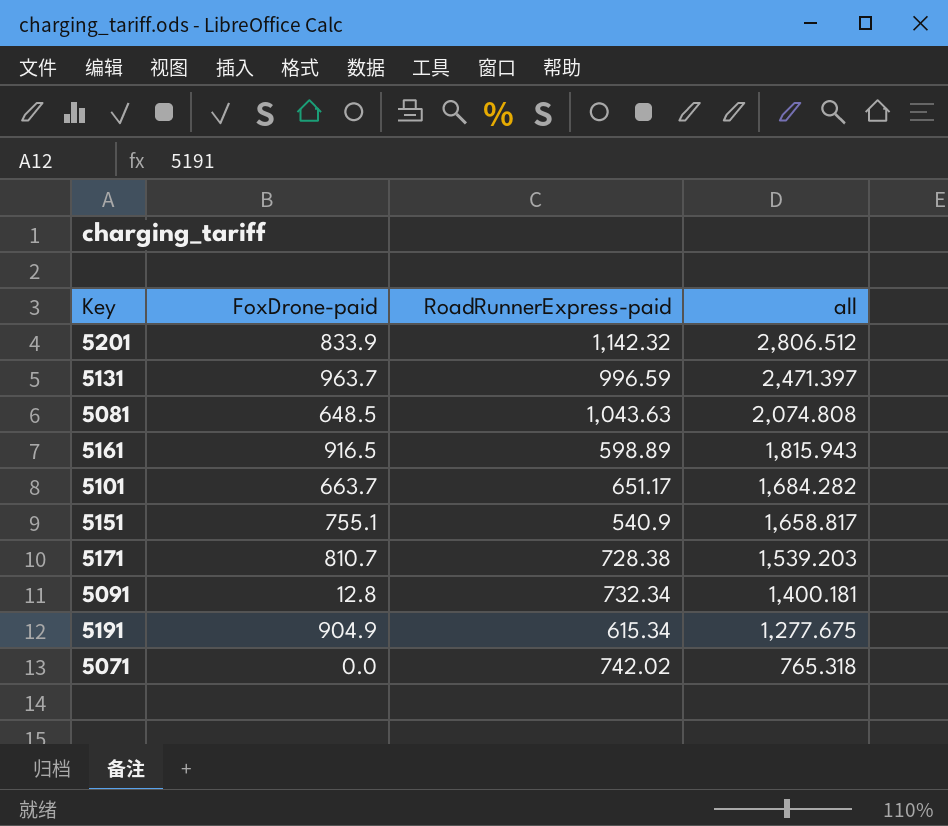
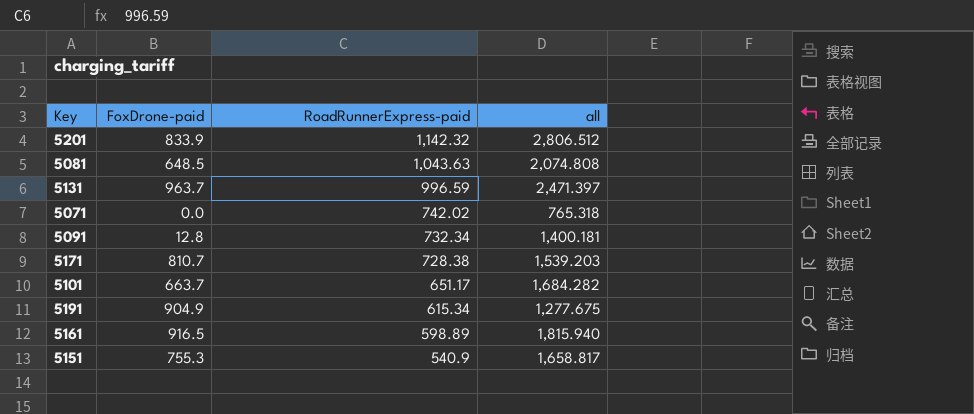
row order: all descending -> RoadRunnerExpress-paid descending
5161 | all: 1,815.943 -> 1,815.940
5151 | FoxDrone-paid: 755.1 -> 755.3

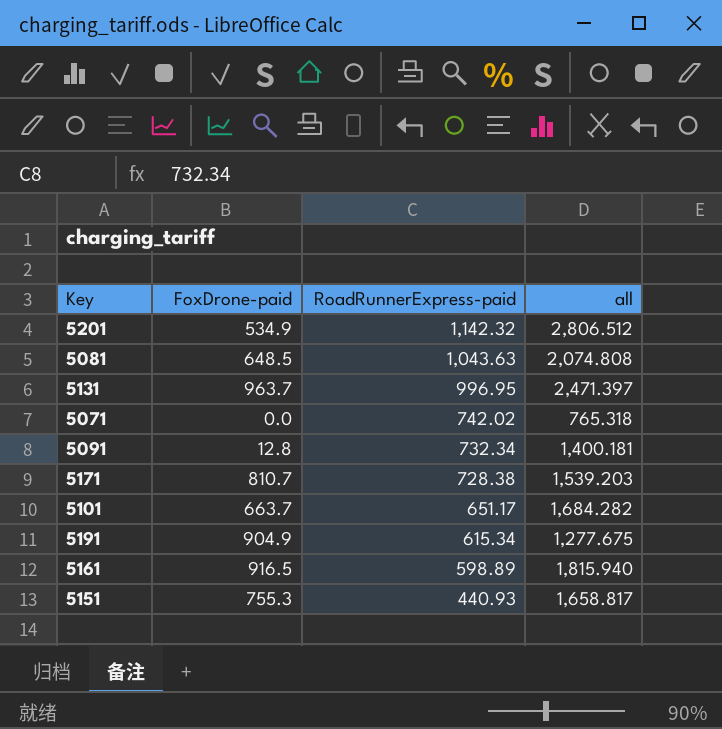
5201 | FoxDrone-paid: 833.9 -> 534.9
5131 | RoadRunnerExpress-paid: 996.59 -> 996.95
5151 | RoadRunnerExpress-paid: 540.9 -> 440.93

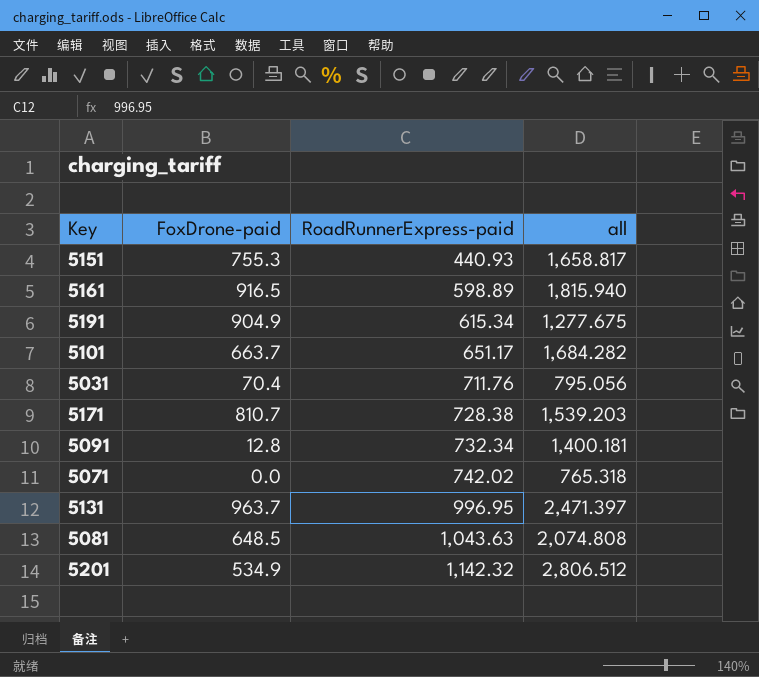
row order: RoadRunnerExpress-paid descending -> RoadRunnerExpress-paid ascending
row 5031: none -> 70.4 | 711.76 | 795.056

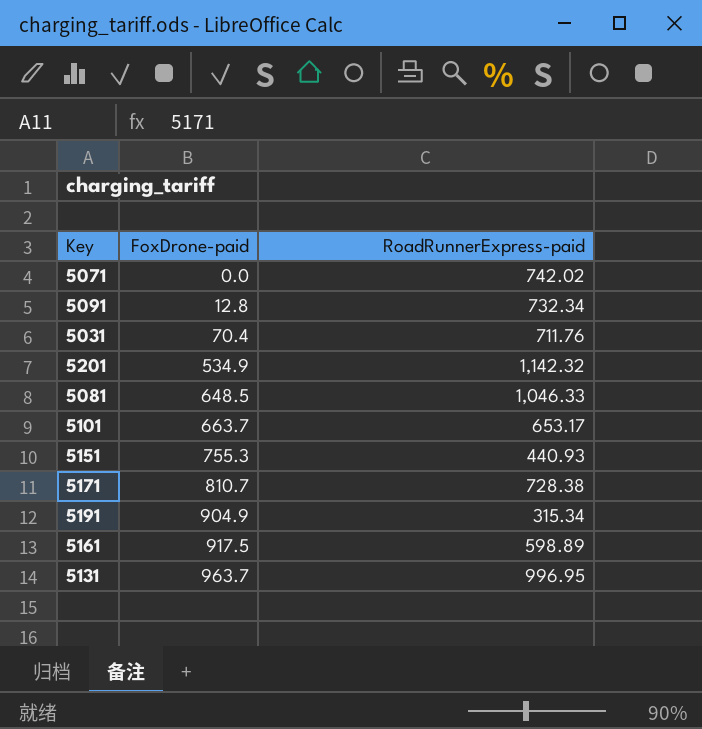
row order: RoadRunnerExpress-paid ascending -> FoxDrone-paid ascending
column all | position: 4 -> none
5081 | RoadRunnerExpress-paid: 1,043.63 -> 1,046.33
5101 | RoadRunnerExpress-paid: 651.17 -> 653.17
5191 | RoadRunnerExpress-paid: 615.34 -> 315.34
5161 | FoxDrone-paid: 916.5 -> 917.5

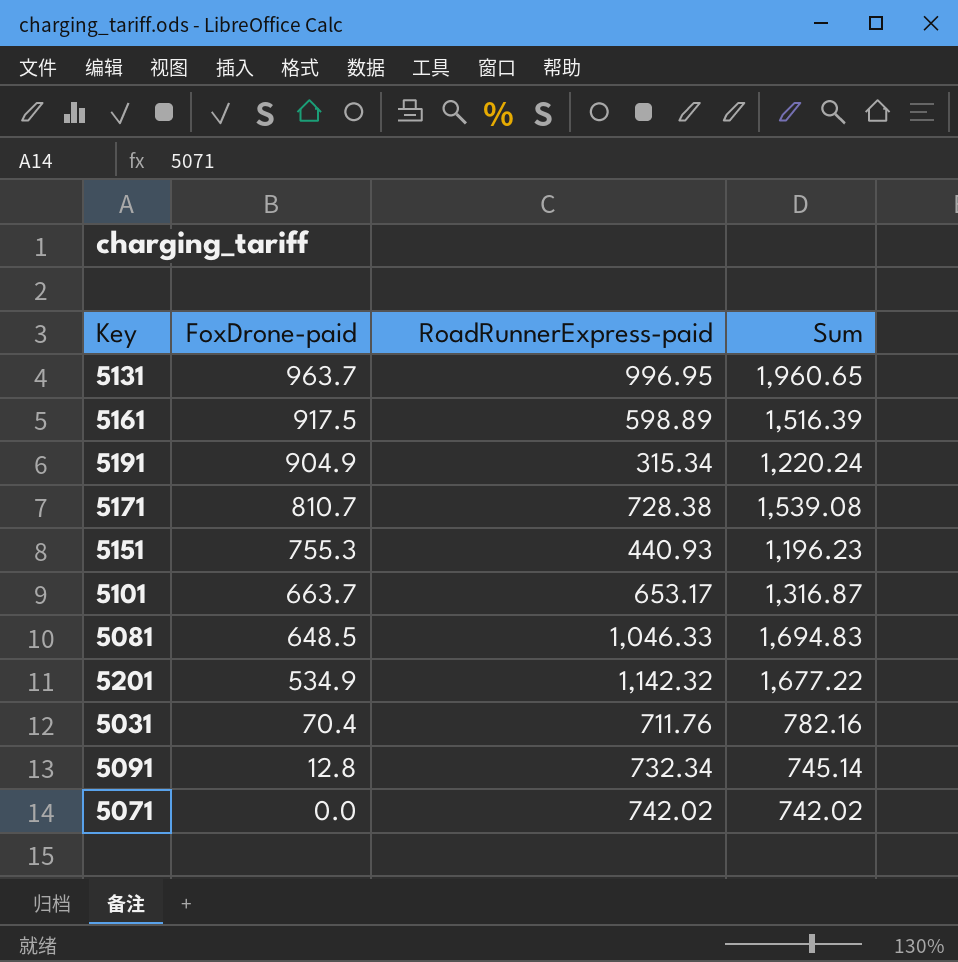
row order: FoxDrone-paid ascending -> FoxDrone-paid descending
column Sum | formula: none -> [FoxDrone-paid] + [RoadRunnerExpress-paid]

